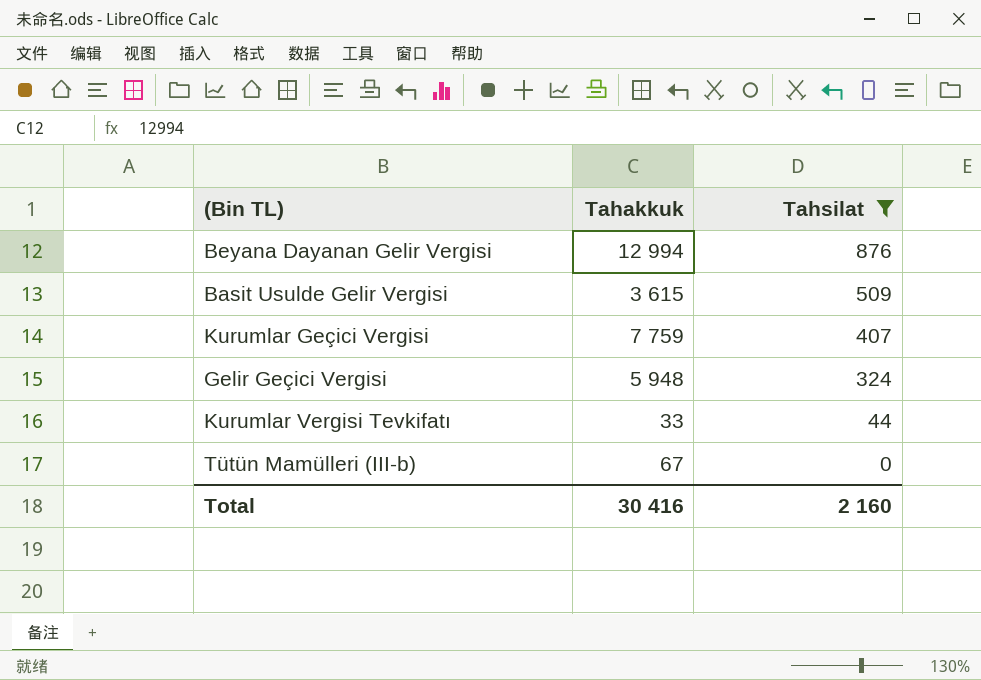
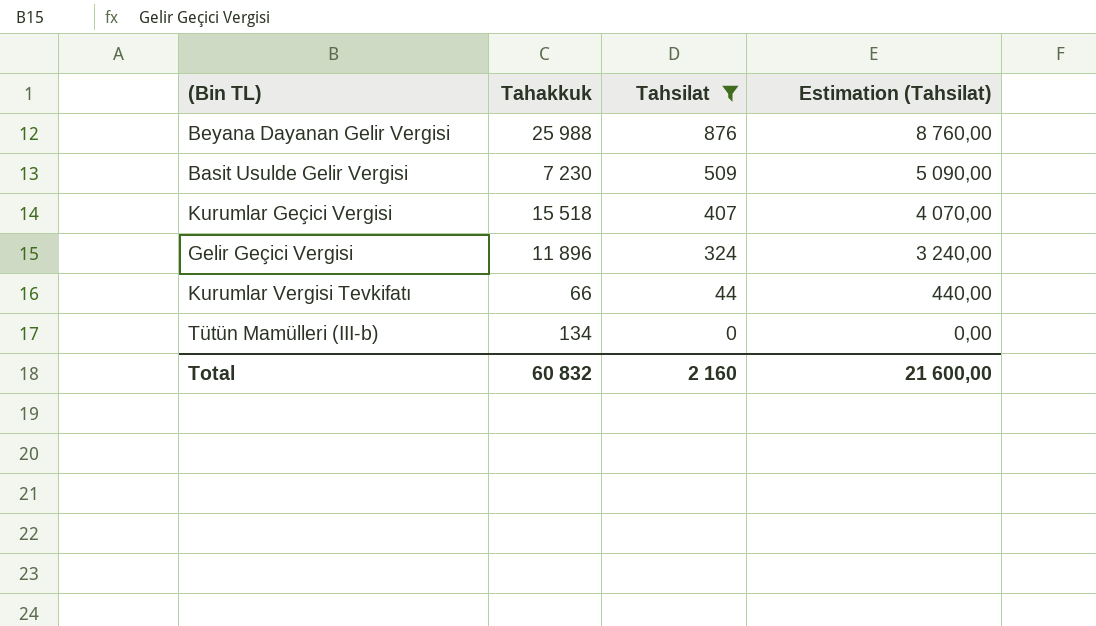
column Estimation (Tahsilat) | formula: none -> [Tahsilat] * 10
Beyana Dayanan Gelir Vergisi | Tahakkuk: 12 994 -> 25 988
Basit Usulde Gelir Vergisi | Tahakkuk: 3 615 -> 7 230
Kurumlar Geçici Vergisi | Tahakkuk: 7 759 -> 15 518
Gelir Geçici Vergisi | Tahakkuk: 5 948 -> 11 896
Kurumlar Vergisi Tevkifatı | Tahakkuk: 33 -> 66
Tütün Mamülleri (III-b) | Tahakkuk: 67 -> 134
Total | Tahakkuk: 30 416 -> 60 832

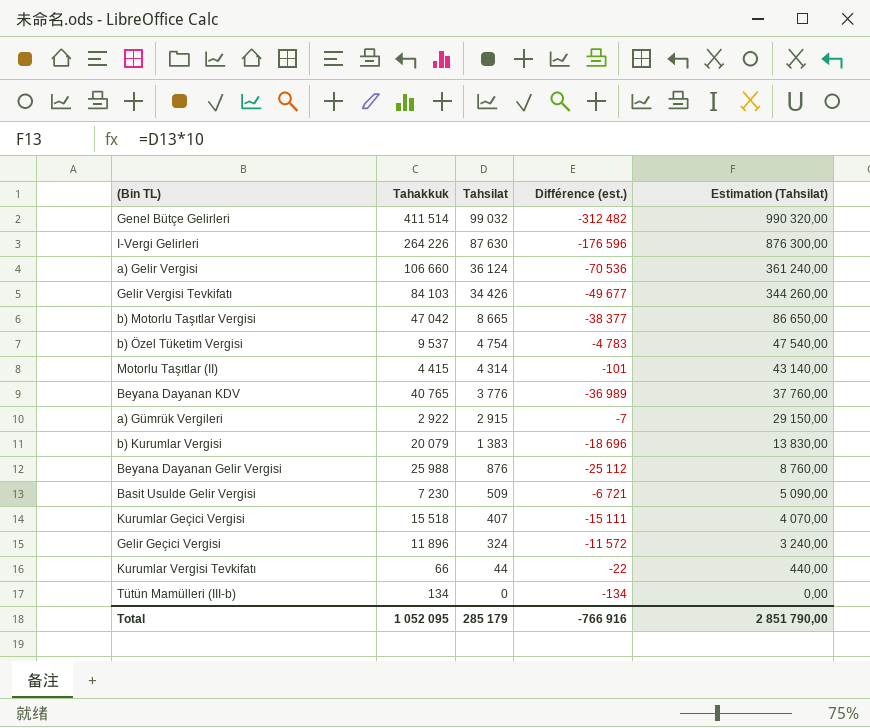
filter: Tahsilat <= 876 -> none
column Différence (est.) | formula: none -> [Tahsilat] - [Tahakkuk]
Total | Tahakkuk: 60 832 -> 1 052 095
Total | Tahsilat: 2 160 -> 285 179
Total | Estimation (Tahsilat): 21 600,00 -> 2 851 790,00

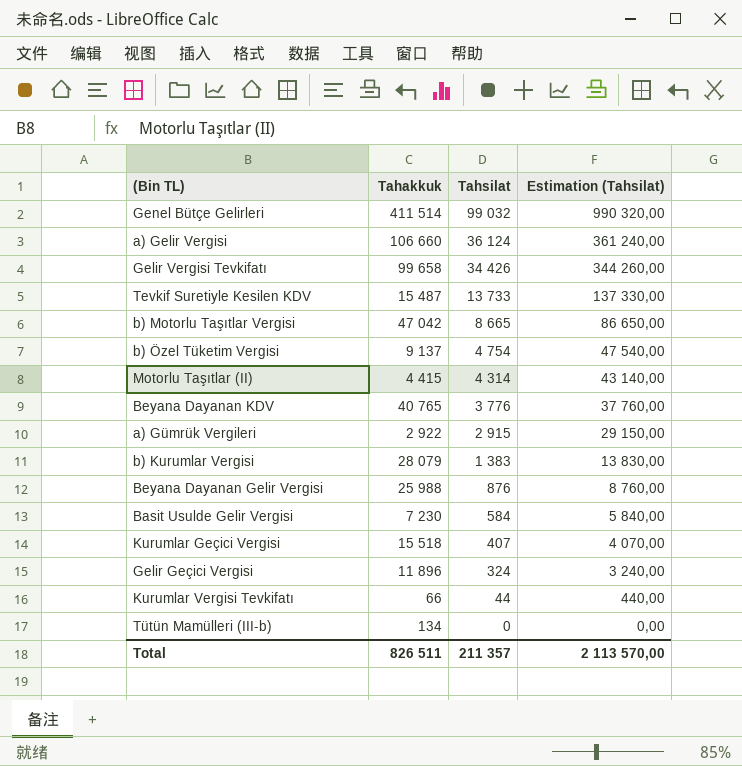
column Différence (est.) | formula: [Tahsilat] - [Tahakkuk] -> none
row I-Vergi Gelirleri: 264 226 | 87 630 | -176 596 | 876 300,00 -> none
Gelir Vergisi Tevkifatı | Tahakkuk: 84 103 -> 99 658
row Tevkif Suretiyle Kesilen KDV: none -> 15 487 | 13 733 | 137 330,00
b) Özel Tüketim Vergisi | Tahakkuk: 9 537 -> 9 137
b) Kurumlar Vergisi | Tahakkuk: 20 079 -> 28 079
Basit Usulde Gelir Vergisi | Tahsilat: 509 -> 584
Basit Usulde Gelir Vergisi | Estimation (Tahsilat): 5 090,00 -> 5 840,00
Total | Tahakkuk: 1 052 095 -> 826 511
Total | Tahsilat: 285 179 -> 211 357
Total | Estimation (Tahsilat): 2 851 790,00 -> 2 113 570,00

